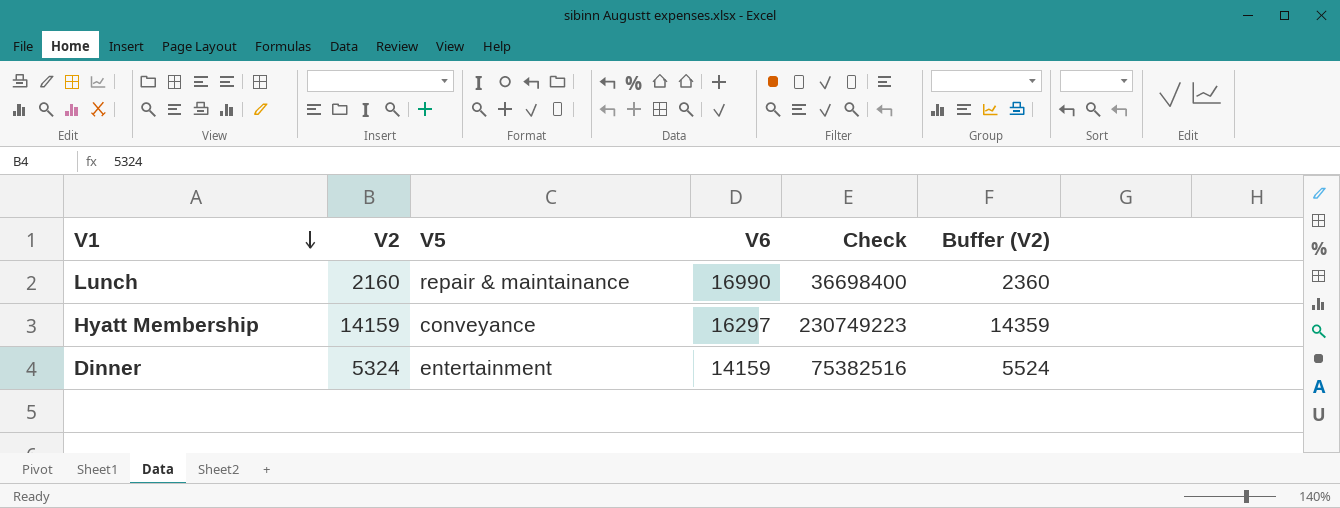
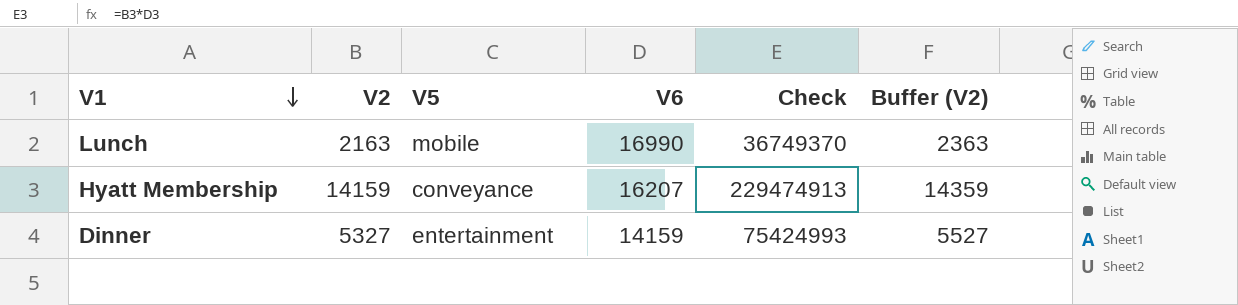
Lunch | V2: 2160 -> 2163
Lunch | V5: repair & maintainance -> mobile
Lunch | Check: 36698400 -> 36749370
Lunch | Buffer (V2): 2360 -> 2363
Hyatt Membership | V6: 16297 -> 16207
Hyatt Membership | Check: 230749223 -> 229474913
Dinner | V2: 5324 -> 5327
Dinner | Check: 75382516 -> 75424993
Dinner | Buffer (V2): 5524 -> 5527

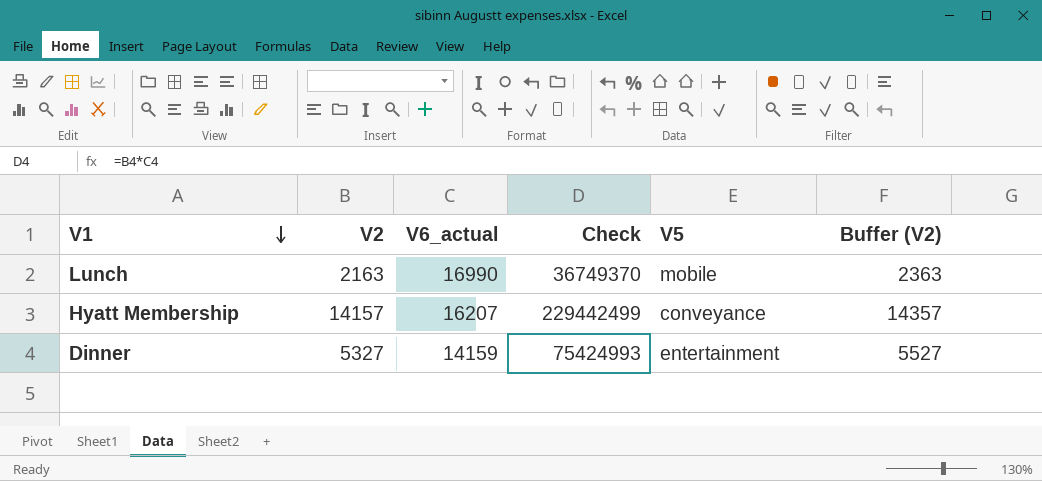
column name: V6 -> V6_actual
column V5 | position: 3 -> 5
Hyatt Membership | V2: 14159 -> 14157
Hyatt Membership | Check: 229474913 -> 229442499
Hyatt Membership | Buffer (V2): 14359 -> 14357

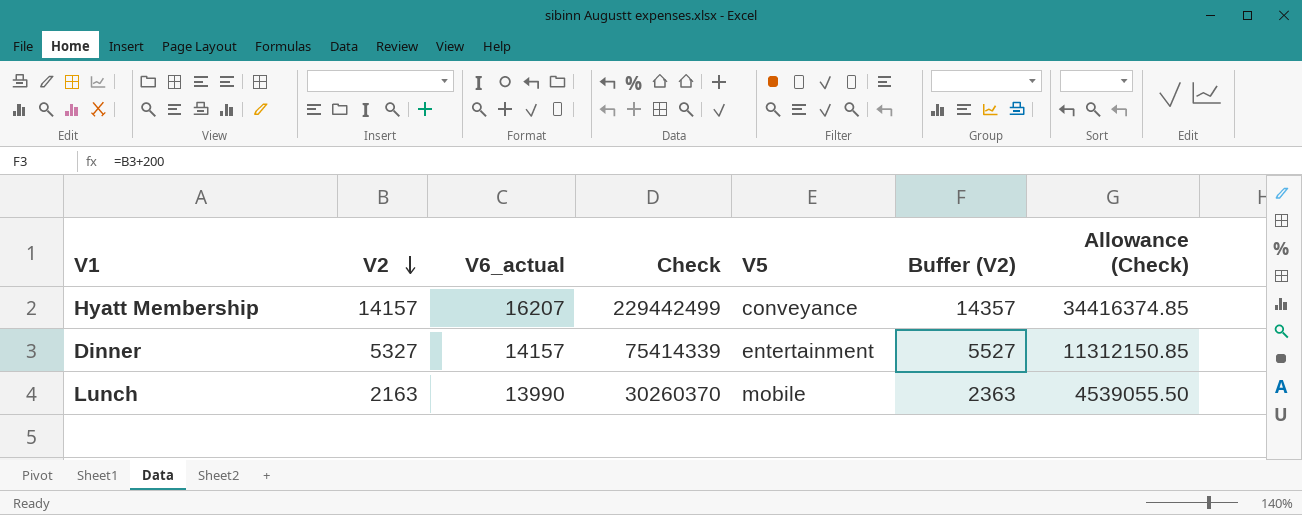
row order: V1 descending -> V2 descending
column Allowance (Check) | formula: none -> [Check] * 0.15
Dinner | V6_actual: 14159 -> 14157
Dinner | Check: 75424993 -> 75414339
Lunch | V6_actual: 16990 -> 13990
Lunch | Check: 36749370 -> 30260370

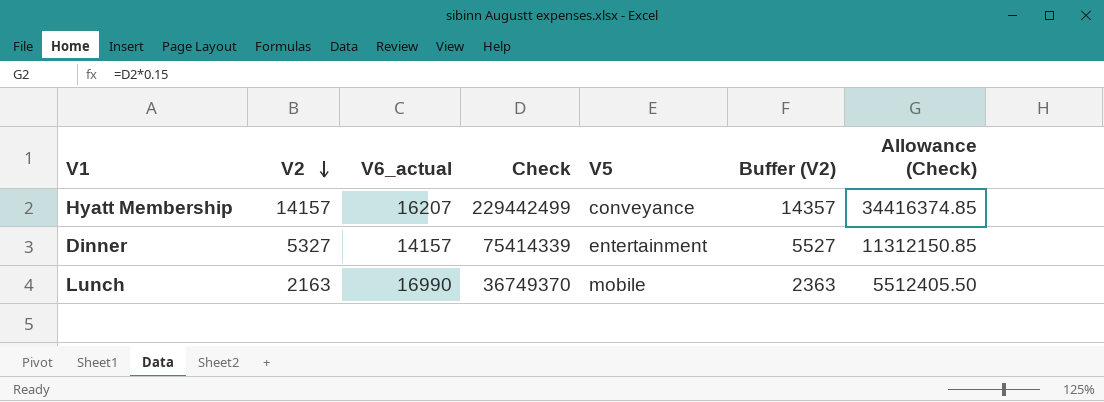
Lunch | V6_actual: 13990 -> 16990
Lunch | Check: 30260370 -> 36749370
Lunch | Allowance (Check): 4539055.50 -> 5512405.50

